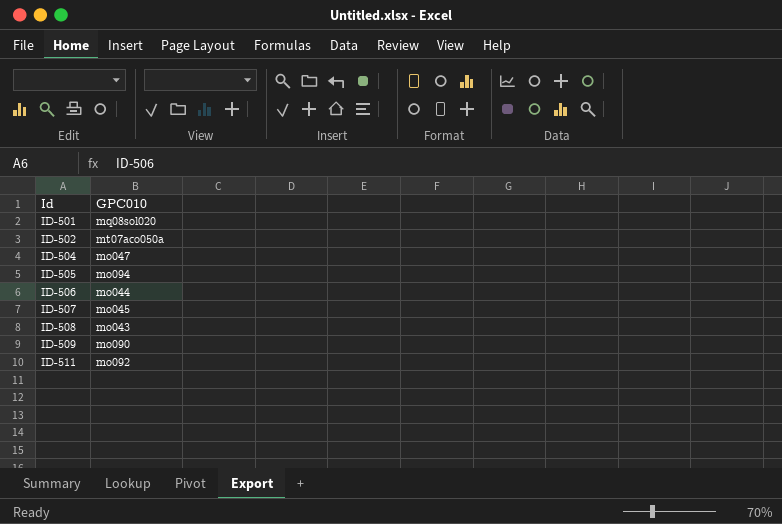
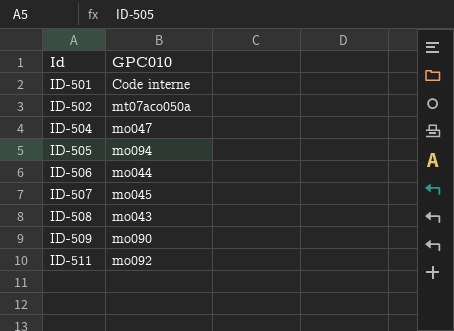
ID-501 | GPC010: mq08sol020 -> Code interne

